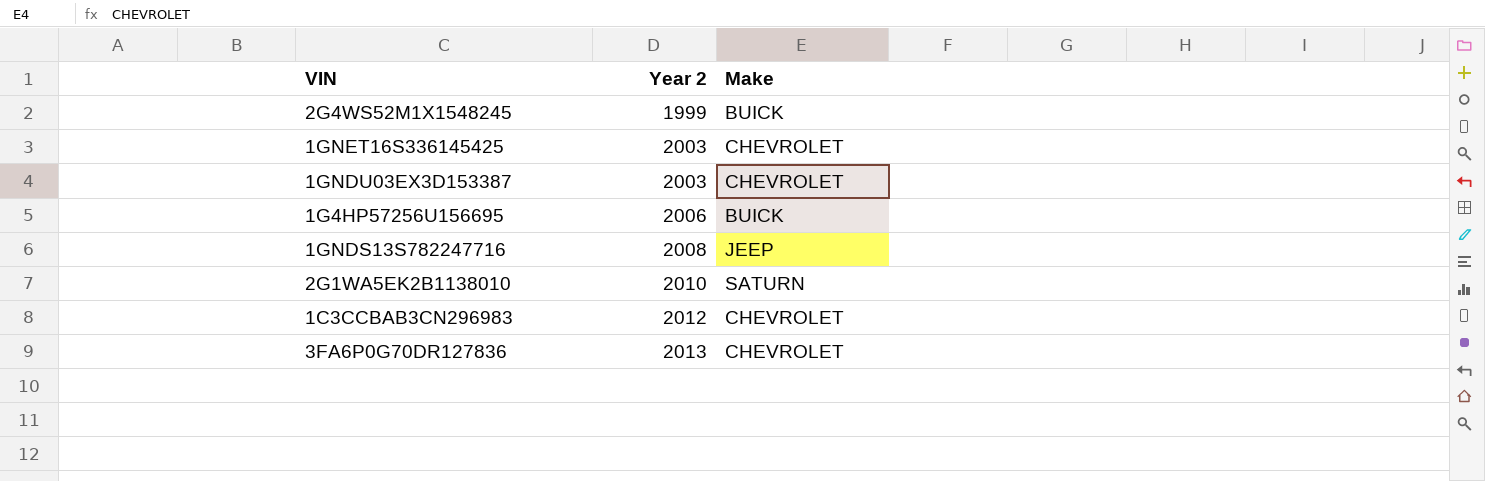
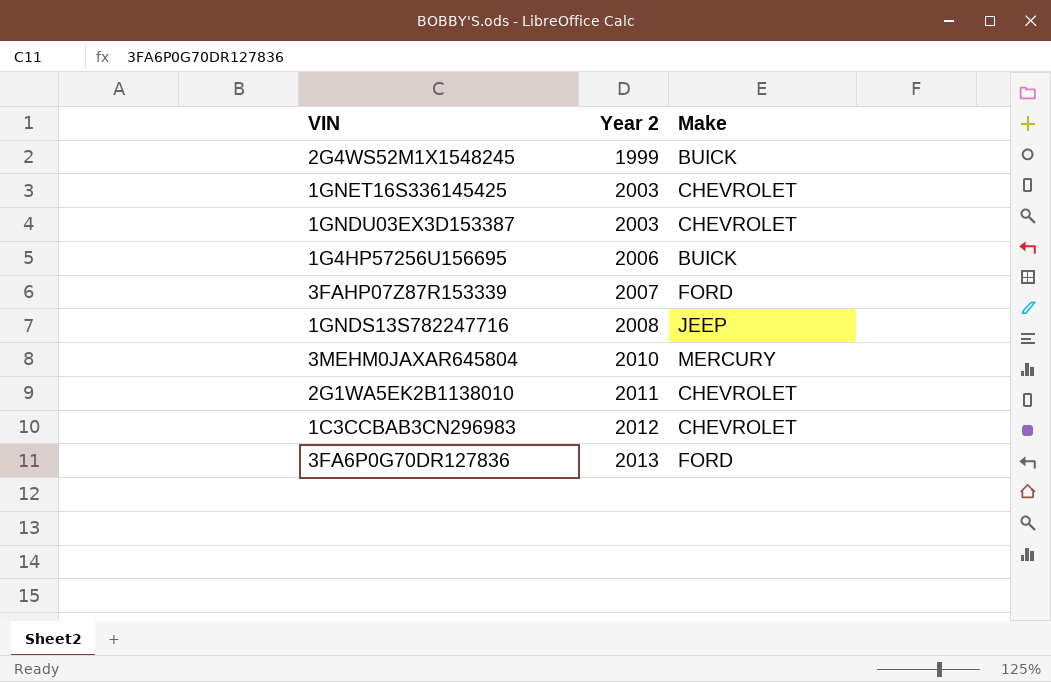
row 3FAHP07Z87R153339: none -> 2007 | FORD
row 3MEHM0JAXAR645804: none -> 2010 | MERCURY
2G1WA5EK2B1138010 | Year 2: 2010 -> 2011
2G1WA5EK2B1138010 | Make: SATURN -> CHEVROLET
3FA6P0G70DR127836 | Make: CHEVROLET -> FORD

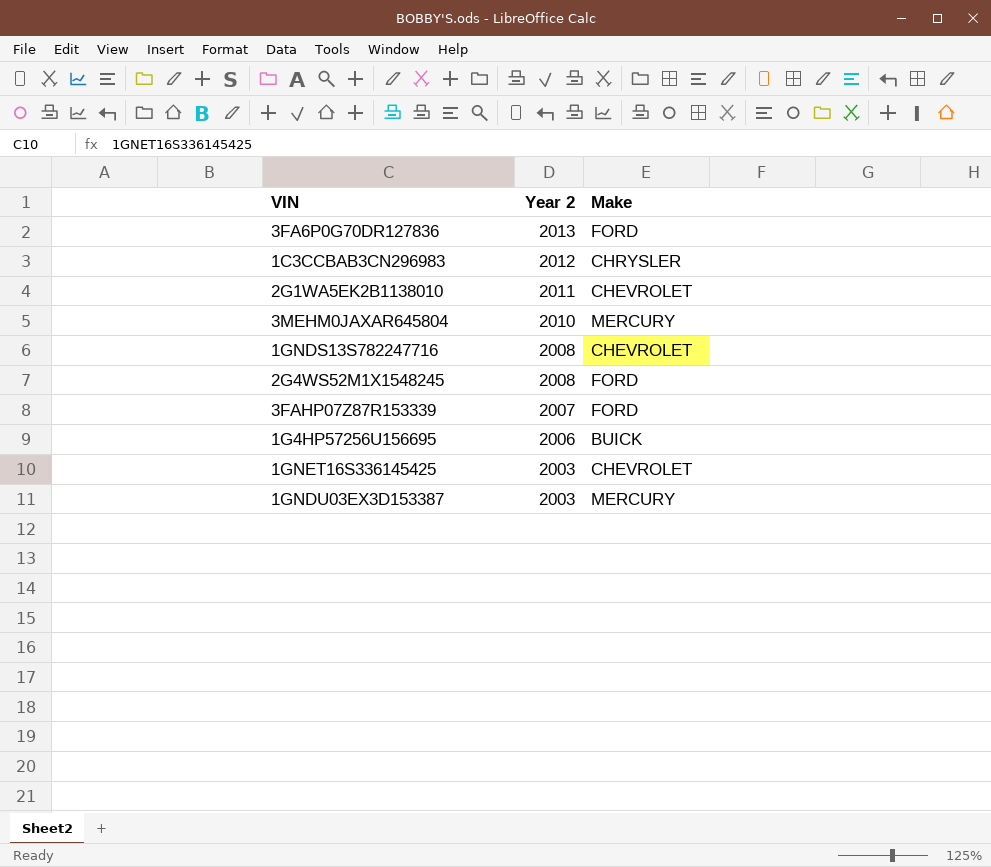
row order: Year 2 ascending -> Year 2 descending
1C3CCBAB3CN296983 | Make: CHEVROLET -> CHRYSLER
1GNDS13S782247716 | Make: JEEP -> CHEVROLET
2G4WS52M1X1548245 | Year 2: 1999 -> 2008
2G4WS52M1X1548245 | Make: BUICK -> FORD
1GNDU03EX3D153387 | Make: CHEVROLET -> MERCURY

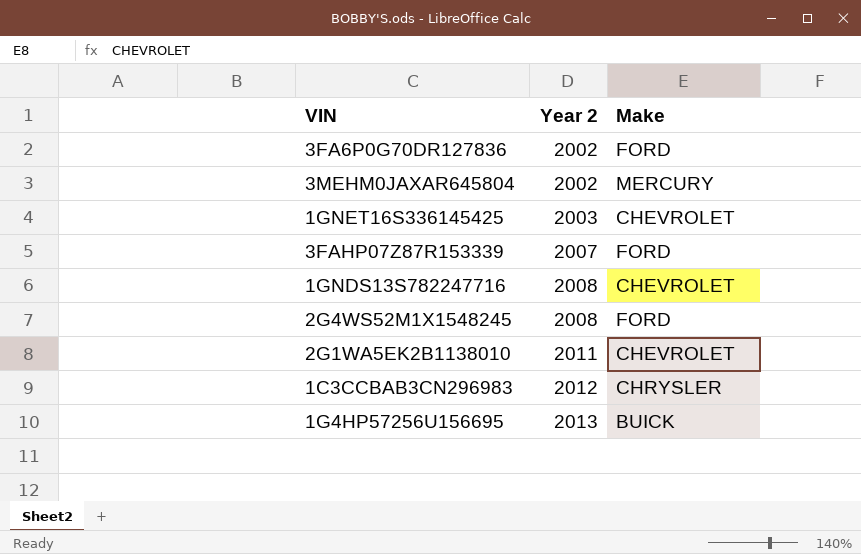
row order: Year 2 descending -> Year 2 ascending
row 1GNDU03EX3D153387: 2003 | MERCURY -> none
3FA6P0G70DR127836 | Year 2: 2013 -> 2002
3MEHM0JAXAR645804 | Year 2: 2010 -> 2002
1G4HP57256U156695 | Year 2: 2006 -> 2013

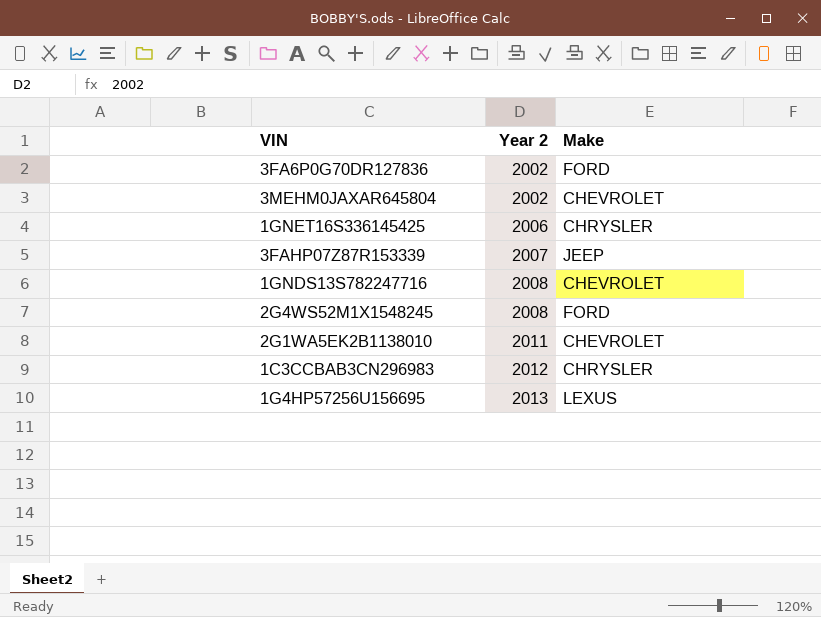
3MEHM0JAXAR645804 | Make: MERCURY -> CHEVROLET
1GNET16S336145425 | Year 2: 2003 -> 2006
1GNET16S336145425 | Make: CHEVROLET -> CHRYSLER
3FAHP07Z87R153339 | Make: FORD -> JEEP
1G4HP57256U156695 | Make: BUICK -> LEXUS

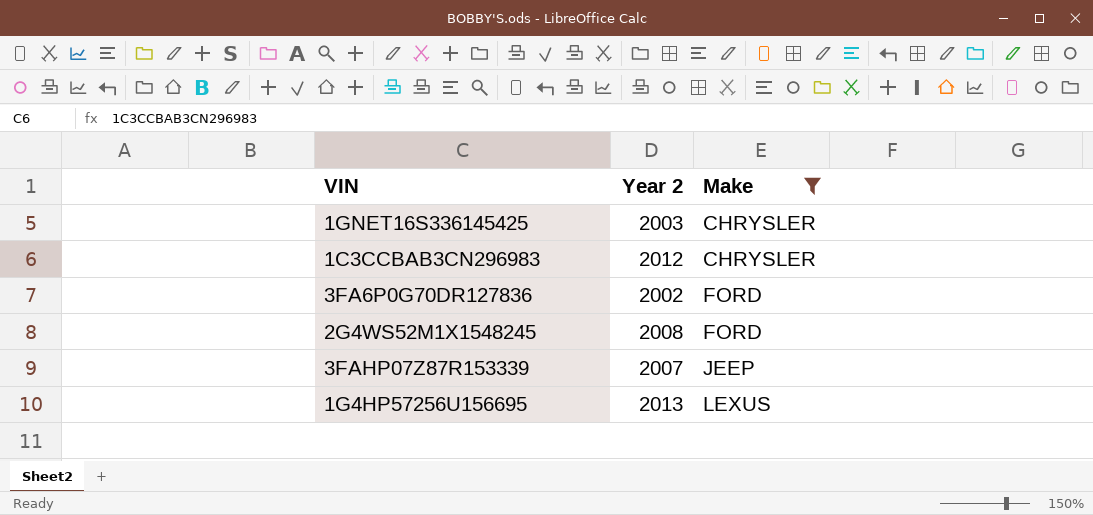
filter: none -> Make != CHEVROLET
row order: Year 2 ascending -> Make ascending
1GNET16S336145425 | Year 2: 2006 -> 2003

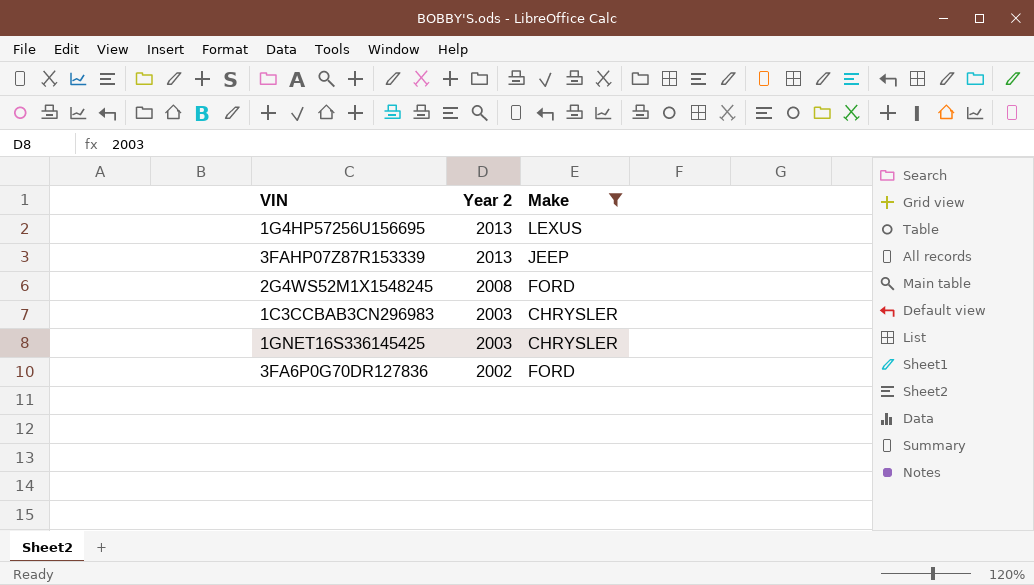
row order: Make ascending -> Year 2 descending
3FAHP07Z87R153339 | Year 2: 2007 -> 2013
1C3CCBAB3CN296983 | Year 2: 2012 -> 2003

